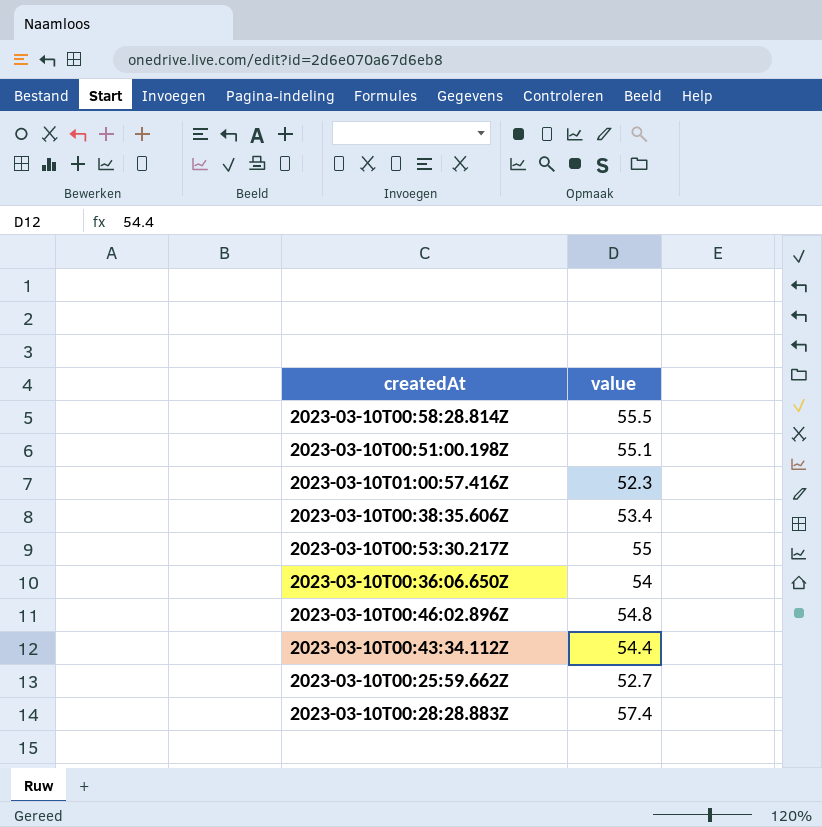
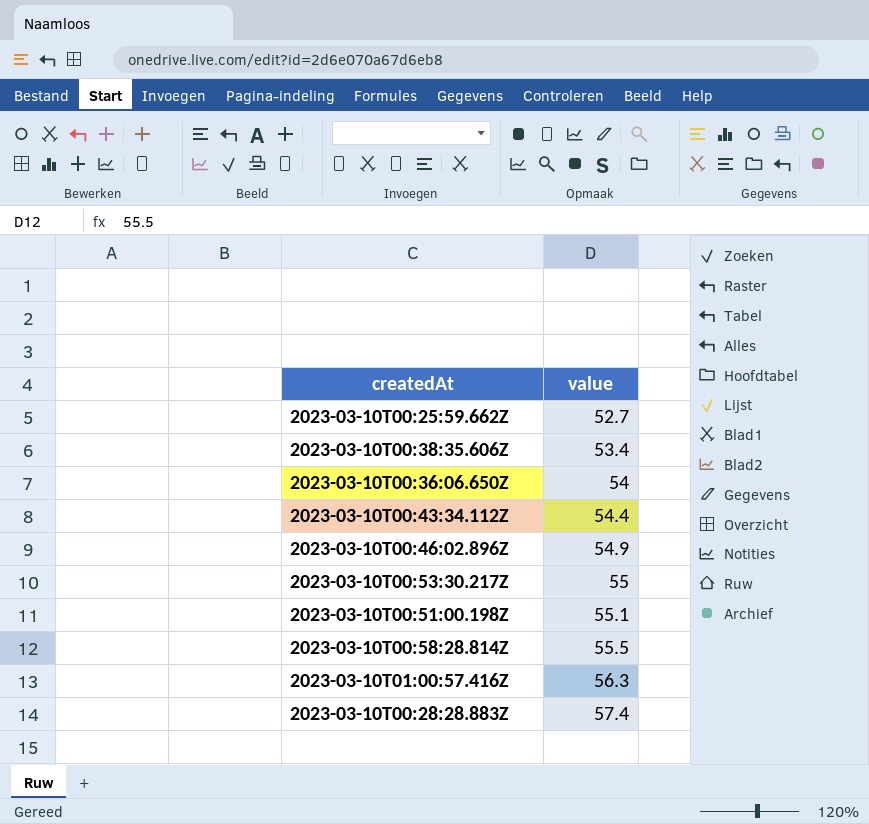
row order: none -> value ascending
2023-03-10T00:46:02.896Z | value: 54.8 -> 54.9
2023-03-10T01:00:57.416Z | value: 52.3 -> 56.3

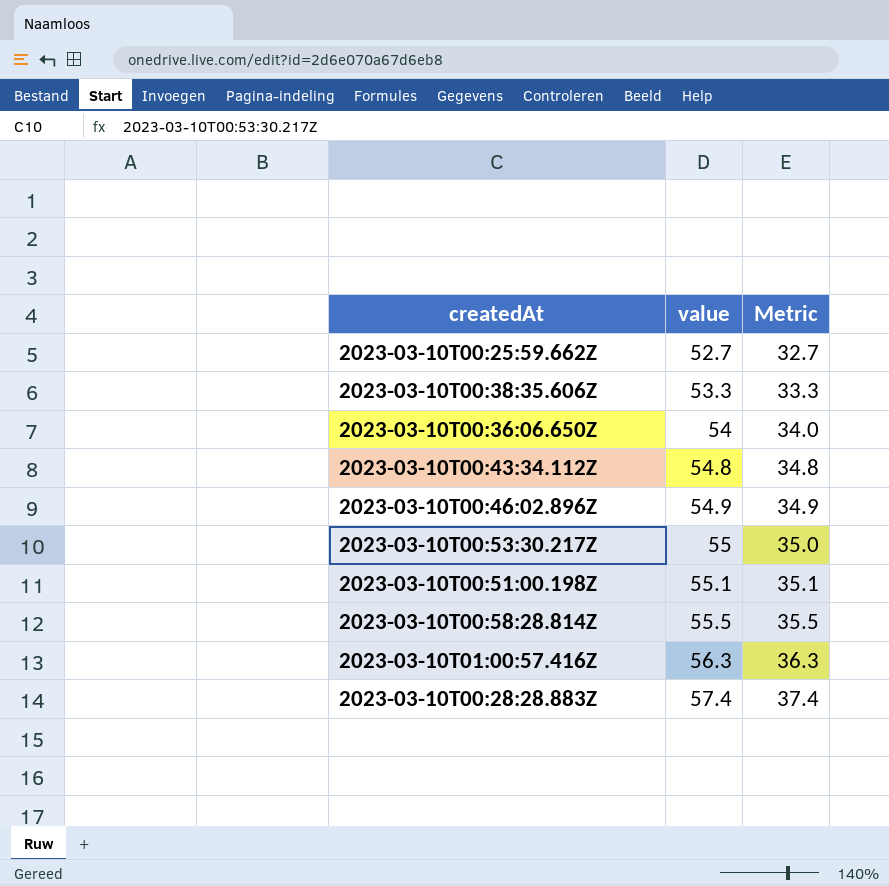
column Metric | formula: none -> [value] - 20
2023-03-10T00:38:35.606Z | value: 53.4 -> 53.3
2023-03-10T00:43:34.112Z | value: 54.4 -> 54.8

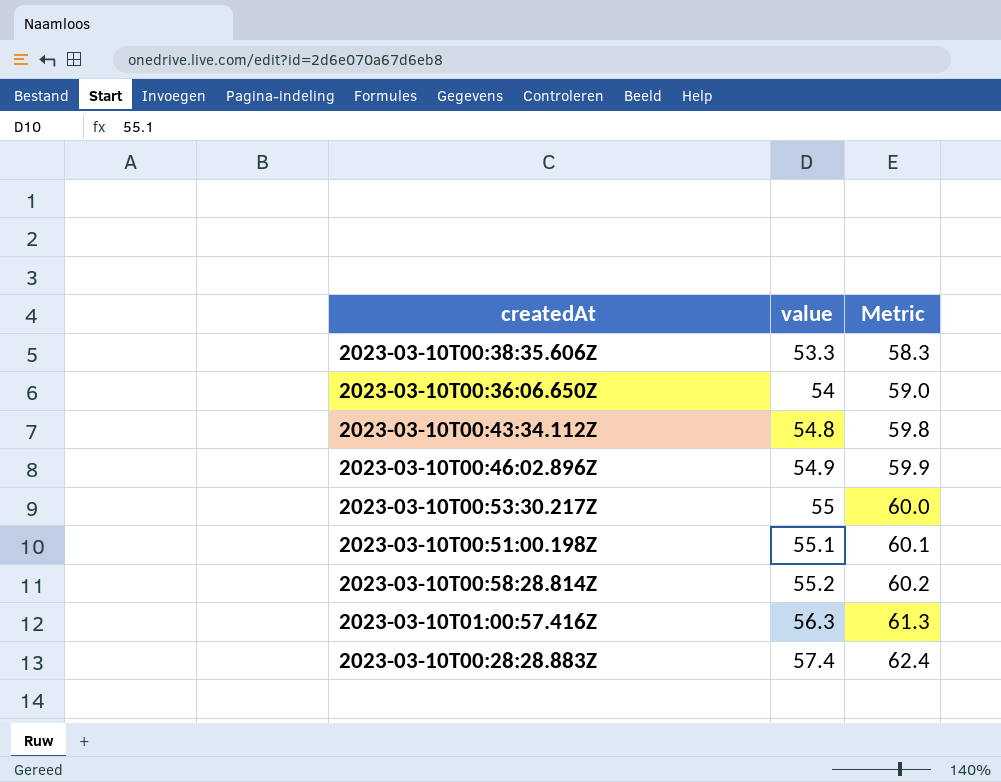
column Metric | formula: [value] - 20 -> [value] + 5
row 2023-03-10T00:25:59.662Z: 52.7 | 32.7 -> none
2023-03-10T00:58:28.814Z | value: 55.5 -> 55.2

